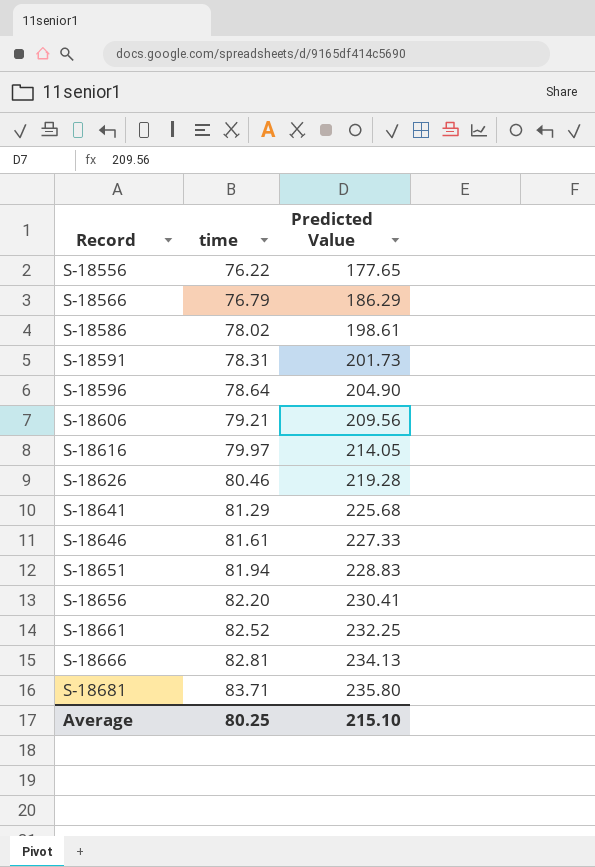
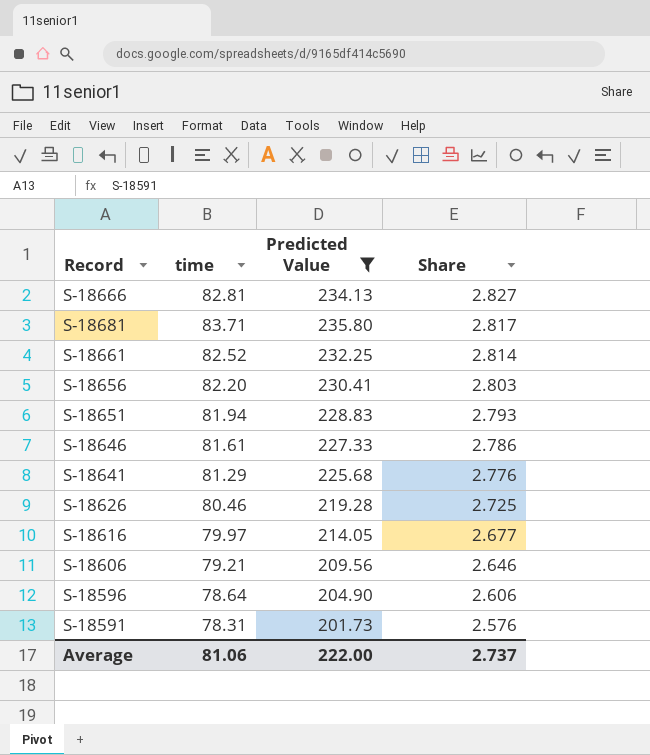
filter: none -> Predicted Value >= 201.73
row order: Record ascending -> Share descending
column Share | formula: none -> [Predicted Value] / [time]
Average | time: 80.25 -> 81.06
Average | Predicted Value: 215.10 -> 222.00

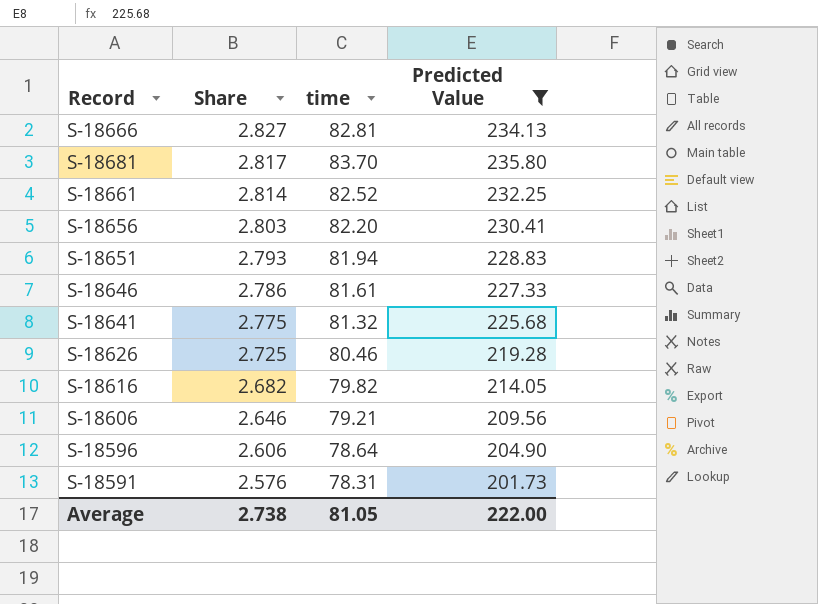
column Share | position: 4 -> 2
S-18681 | time: 83.71 -> 83.70
S-18641 | Share: 2.776 -> 2.775
S-18641 | time: 81.29 -> 81.32
S-18616 | Share: 2.677 -> 2.682
S-18616 | time: 79.97 -> 79.82
Average | Share: 2.737 -> 2.738
Average | time: 81.06 -> 81.05

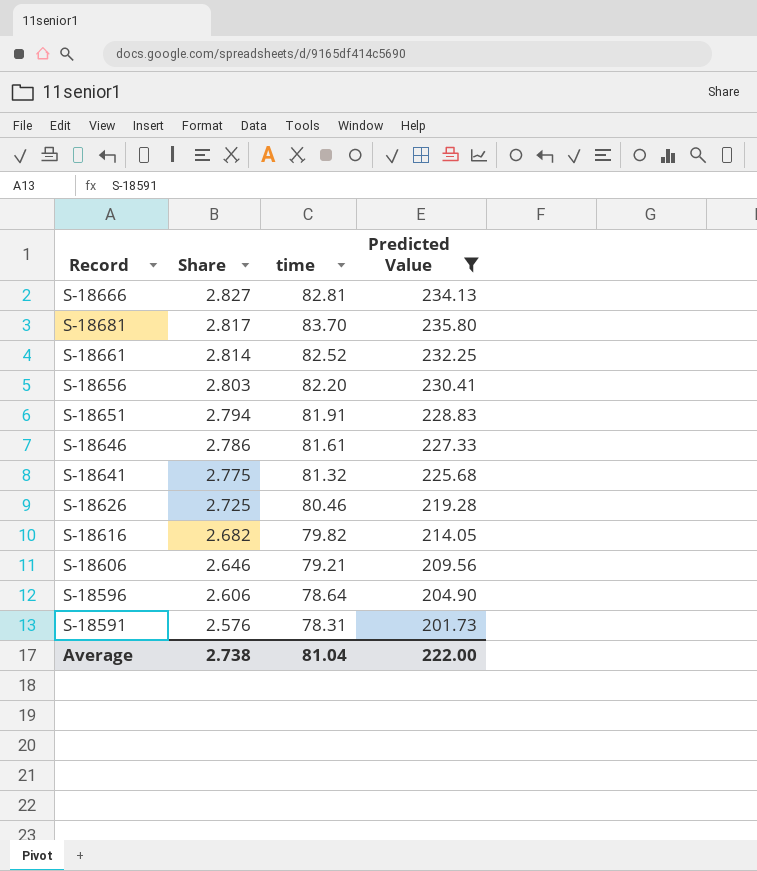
S-18651 | Share: 2.793 -> 2.794
S-18651 | time: 81.94 -> 81.91
Average | time: 81.05 -> 81.04

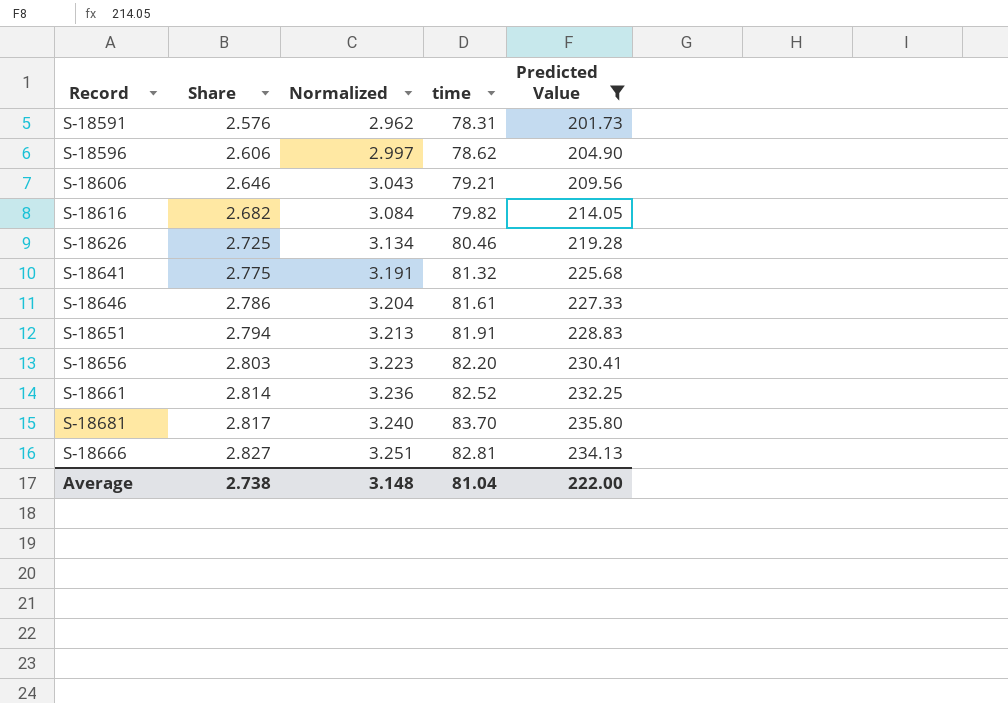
row order: Share descending -> Share ascending
column Normalized | formula: none -> [Share] * 1.15
S-18596 | time: 78.64 -> 78.62

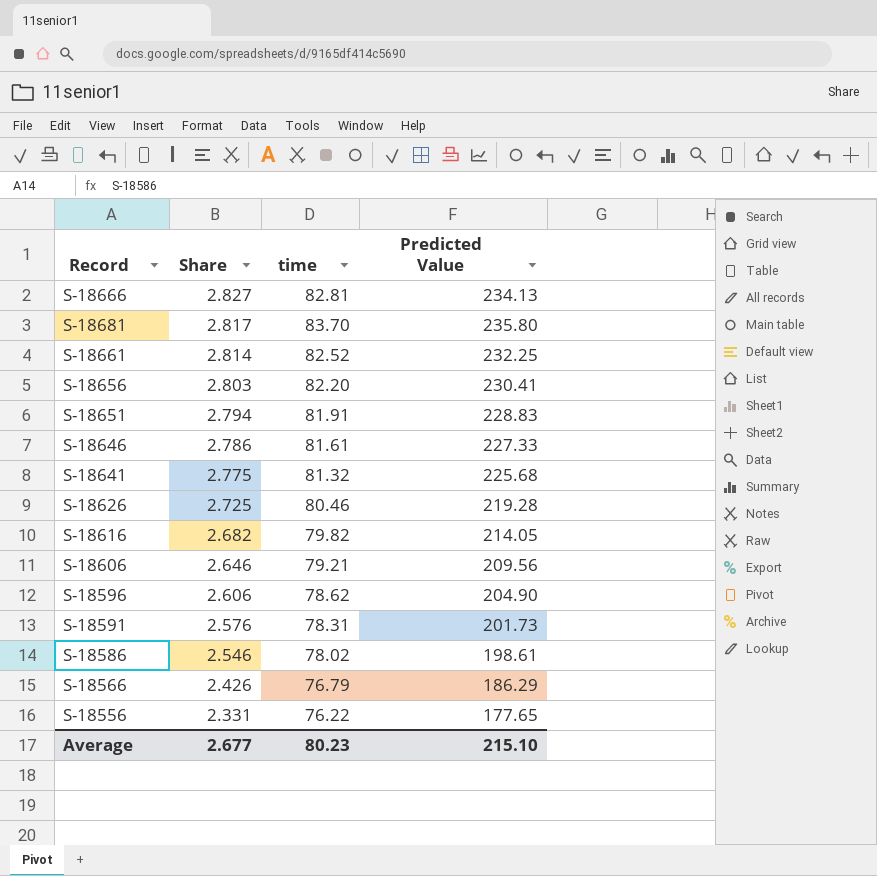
filter: Predicted Value >= 201.73 -> none
row order: Share ascending -> Share descending
column Normalized | formula: [Share] * 1.15 -> none
Average | Share: 2.738 -> 2.677
Average | time: 81.04 -> 80.23
Average | Predicted Value: 222.00 -> 215.10

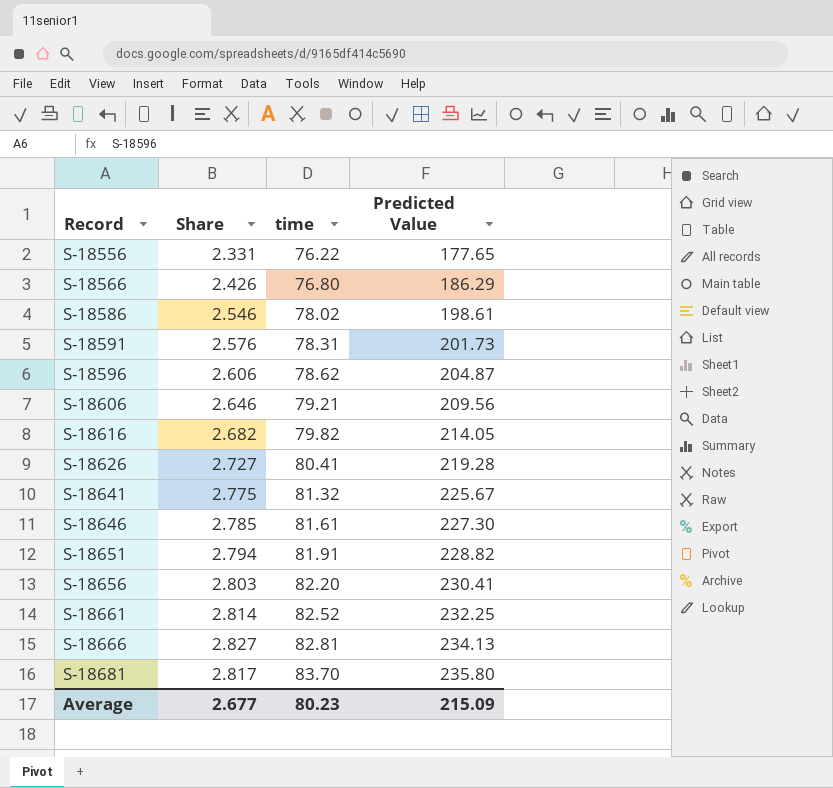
row order: Share descending -> Record ascending
S-18566 | time: 76.79 -> 76.80
S-18596 | Predicted Value: 204.90 -> 204.87
S-18626 | Share: 2.725 -> 2.727
S-18626 | time: 80.46 -> 80.41
S-18641 | Predicted Value: 225.68 -> 225.67
S-18646 | Share: 2.786 -> 2.785
S-18646 | Predicted Value: 227.33 -> 227.30
S-18651 | Predicted Value: 228.83 -> 228.82
Average | Predicted Value: 215.10 -> 215.09

